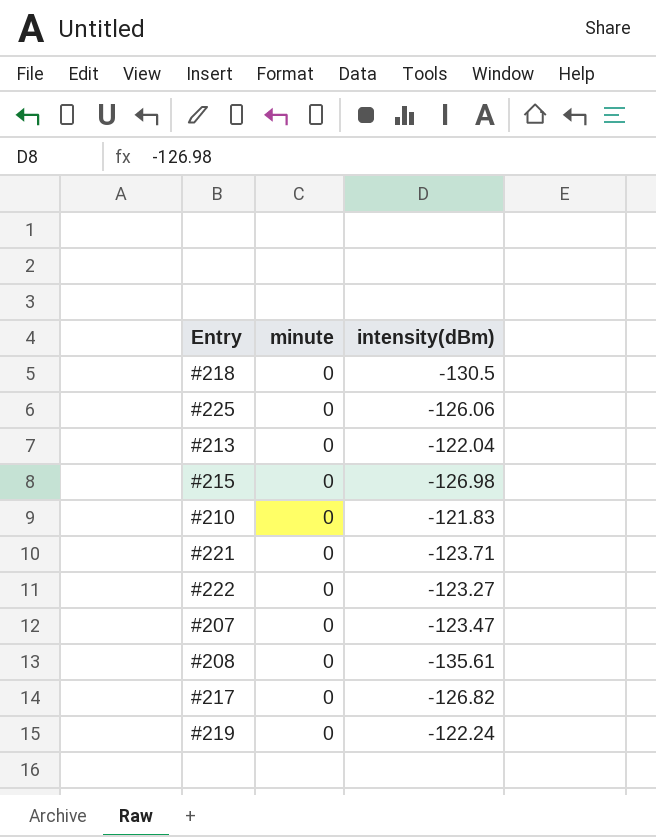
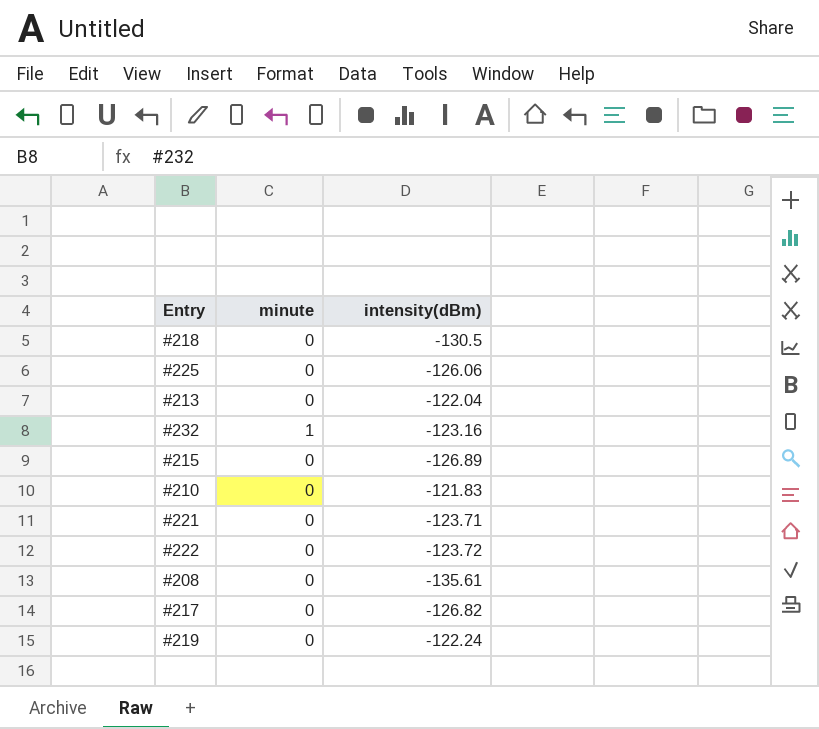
row #207: 0 | -123.47 -> none
row #232: none -> 1 | -123.16
#215 | intensity(dBm): -126.98 -> -126.89
#222 | intensity(dBm): -123.27 -> -123.72

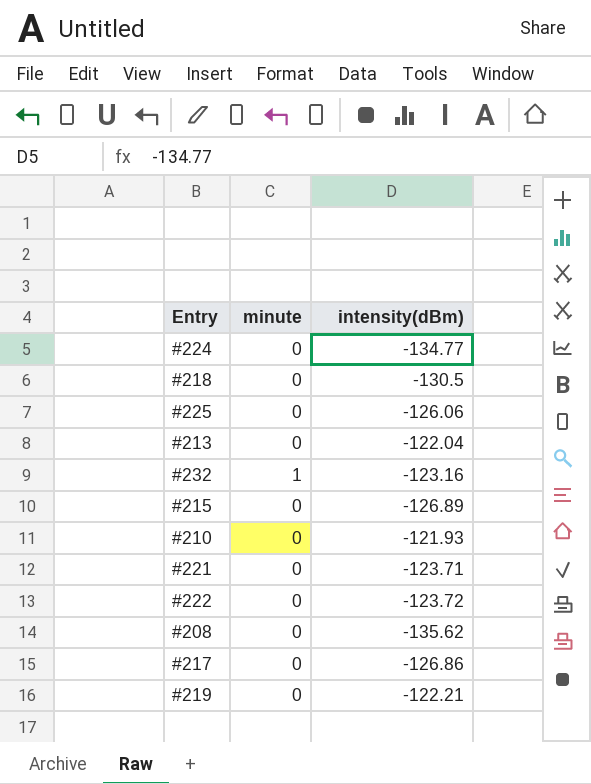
row #224: none -> 0 | -134.77
#210 | intensity(dBm): -121.83 -> -121.93
#208 | intensity(dBm): -135.61 -> -135.62
#217 | intensity(dBm): -126.82 -> -126.86
#219 | intensity(dBm): -122.24 -> -122.21

